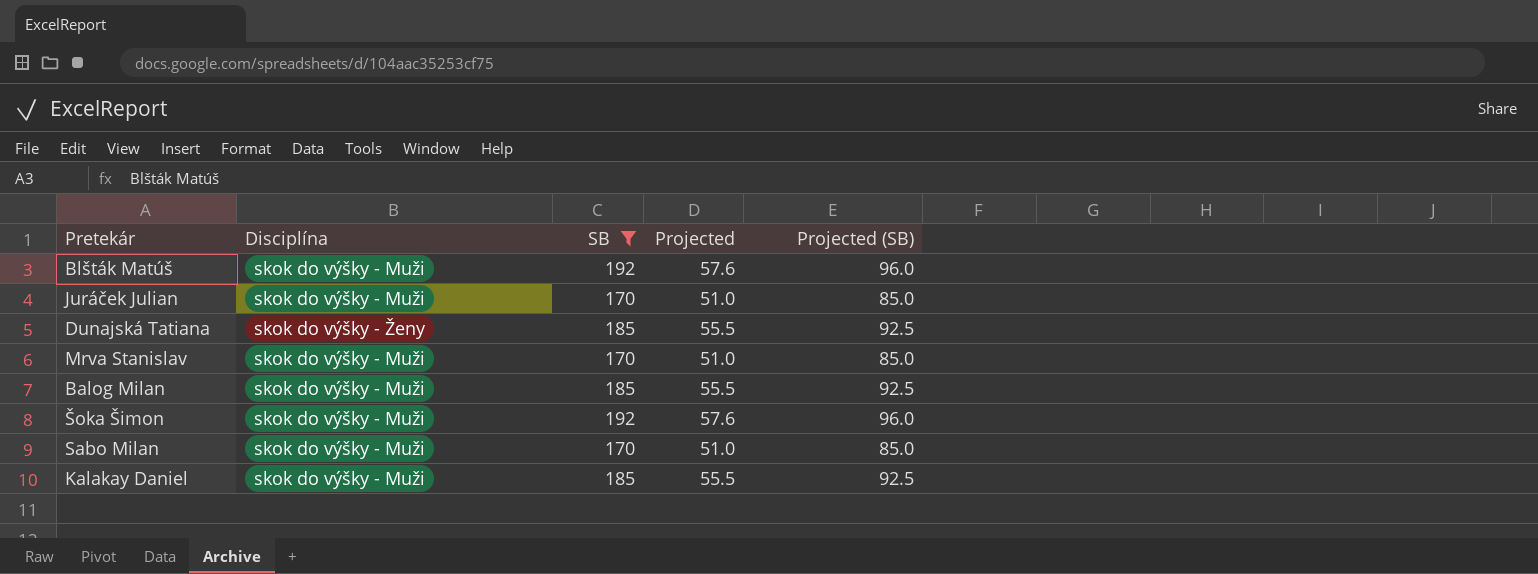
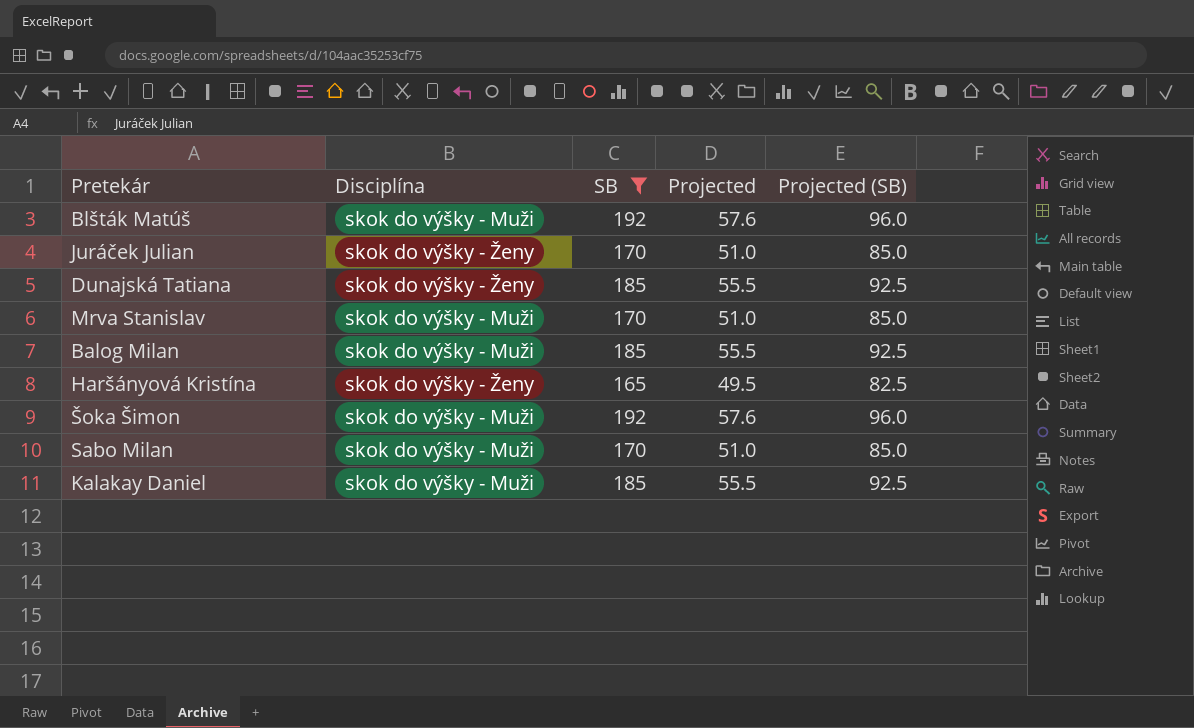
Juráček Julian | Disciplína: skok do výšky - Muži -> skok do výšky - Ženy
row Haršányová Kristína: none -> skok do výšky - Ženy | 165 | 49.5 | 82.5

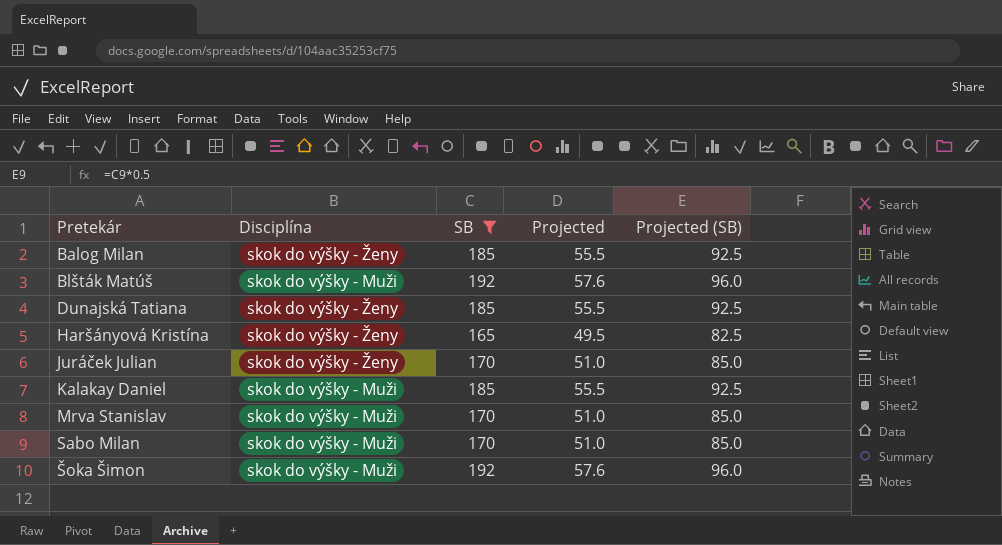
row order: none -> Pretekár ascending
Balog Milan | Disciplína: skok do výšky - Muži -> skok do výšky - Ženy

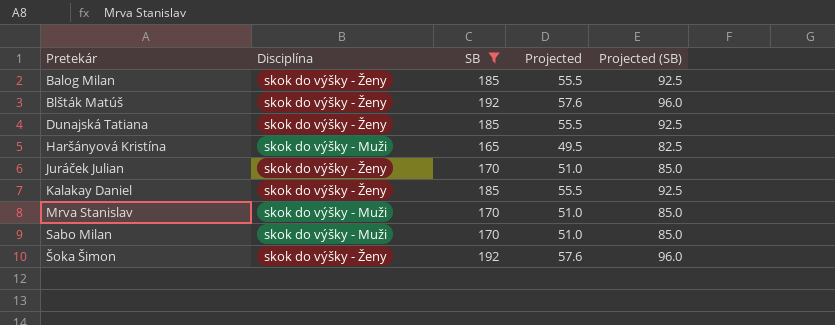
Blšták Matúš | Disciplína: skok do výšky - Muži -> skok do výšky - Ženy
Haršányová Kristína | Disciplína: skok do výšky - Ženy -> skok do výšky - Muži
Kalakay Daniel | Disciplína: skok do výšky - Muži -> skok do výšky - Ženy
Šoka Šimon | Disciplína: skok do výšky - Muži -> skok do výšky - Ženy

